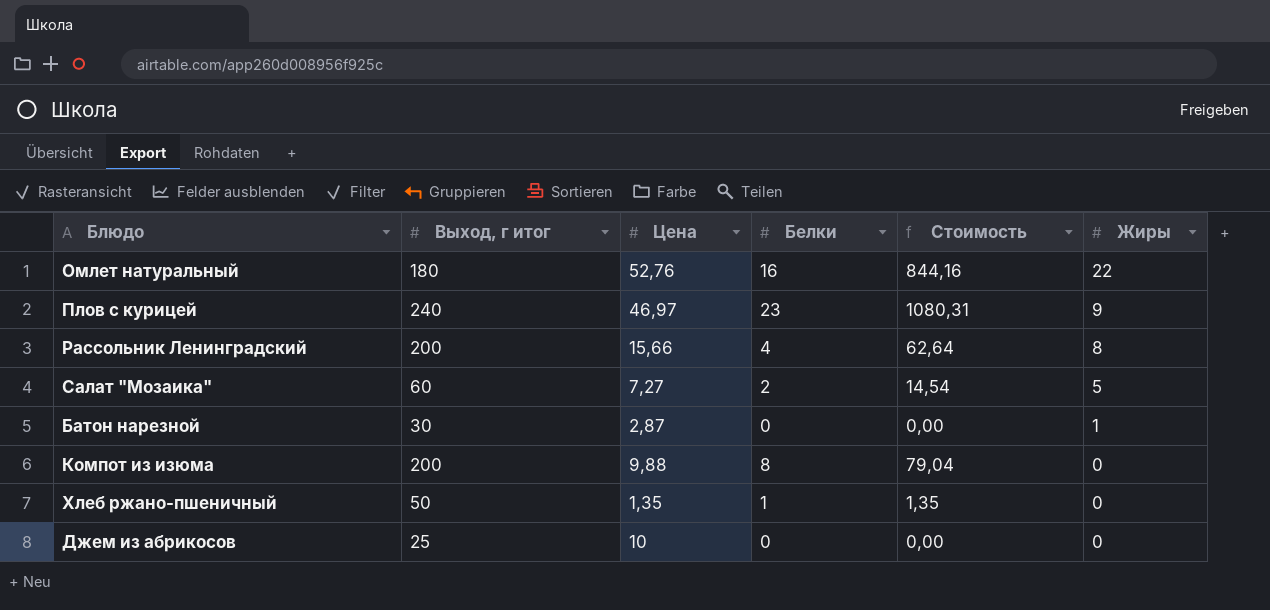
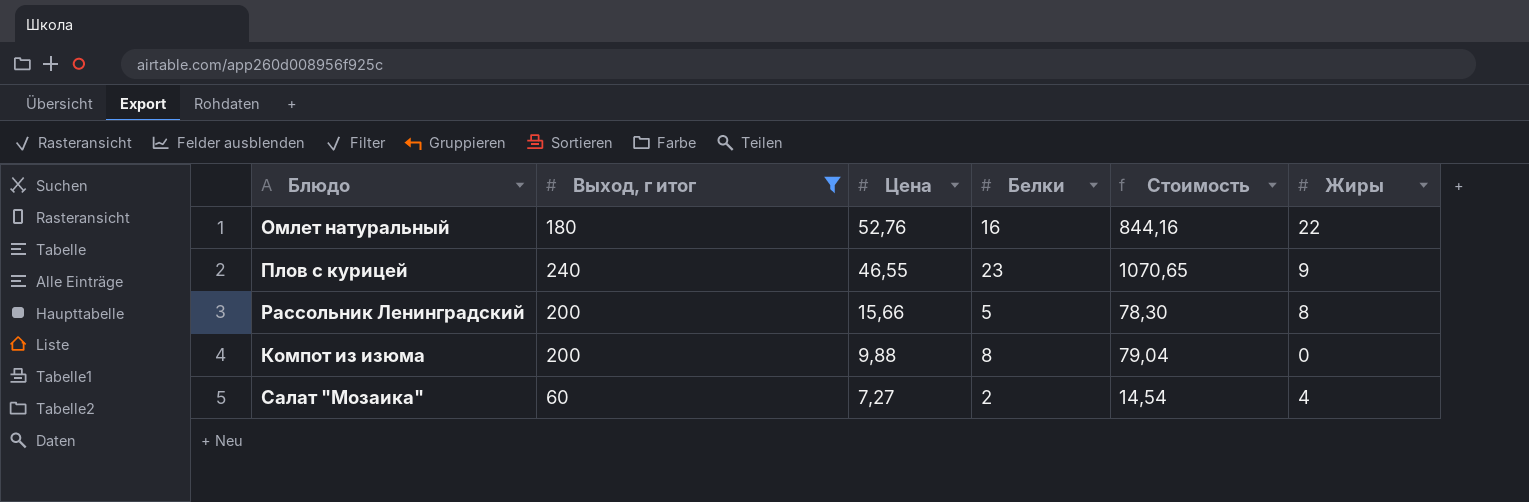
filter: none -> Выход, г итог >= 60
row order: Жиры descending -> Цена descending
Плов с курицей | Цена: 46,97 -> 46,55
Плов с курицей | Стоимость: 1080,31 -> 1070,65
Рассольник Ленинградский | Белки: 4 -> 5
Рассольник Ленинградский | Стоимость: 62,64 -> 78,30
Салат "Мозаика" | Жиры: 5 -> 4

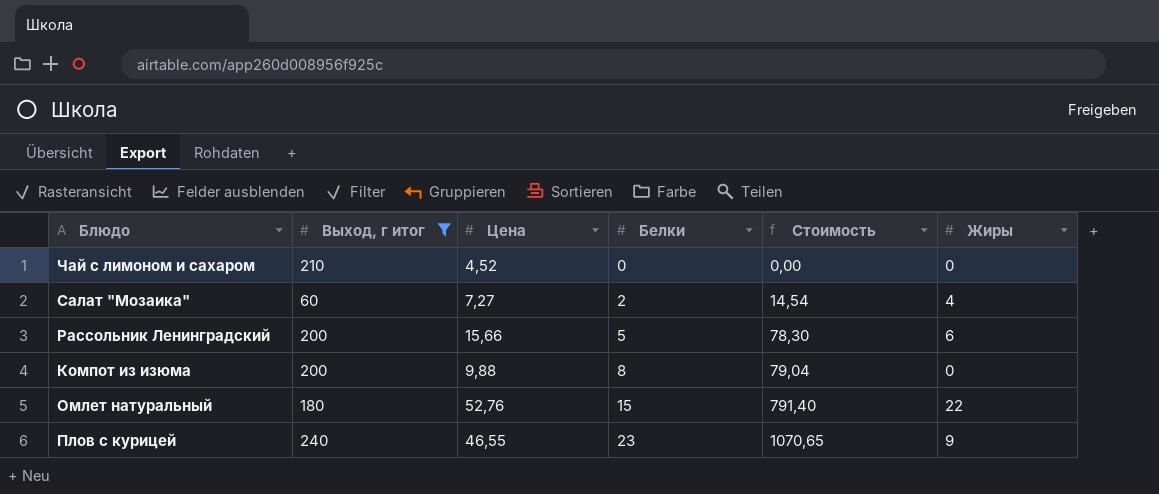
row order: Цена descending -> Белки ascending
row Чай с лимоном и сахаром: none -> 210 | 4,52 | 0 | 0,00 | 0
Рассольник Ленинградский | Жиры: 8 -> 6
Омлет натуральный | Белки: 16 -> 15
Омлет натуральный | Стоимость: 844,16 -> 791,40

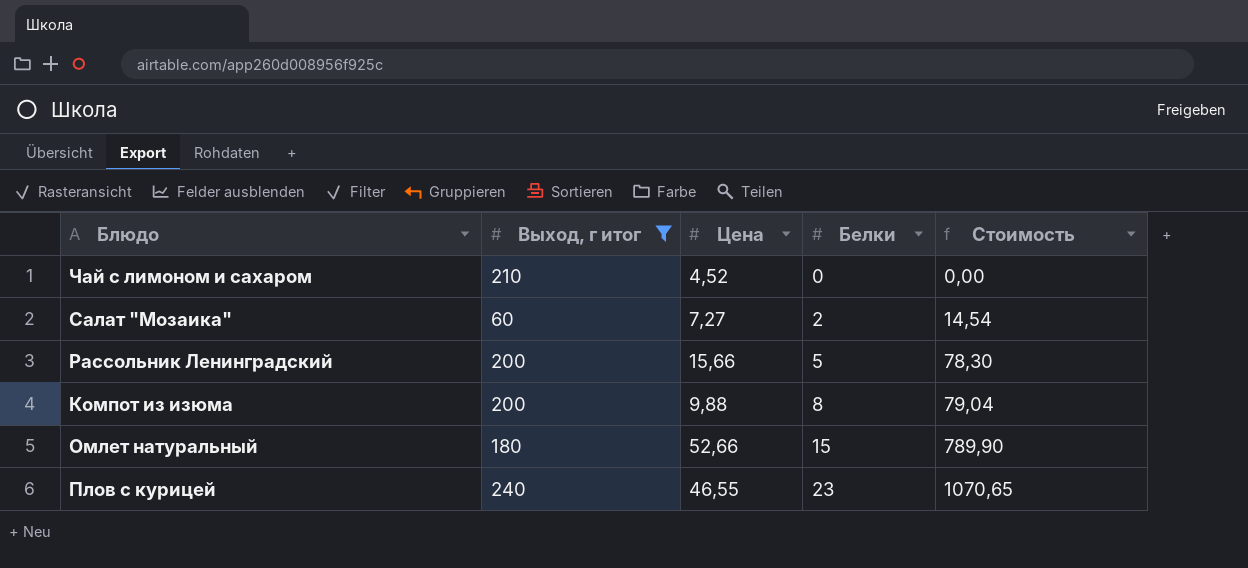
column Жиры | position: 6 -> none
Омлет натуральный | Цена: 52,76 -> 52,66
Омлет натуральный | Стоимость: 791,40 -> 789,90

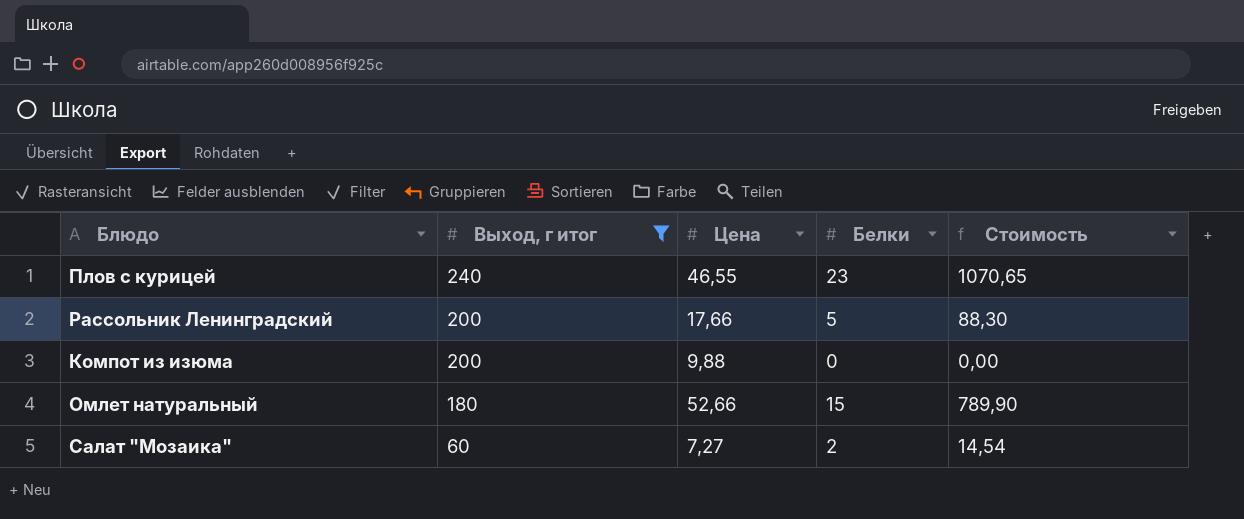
row order: Белки ascending -> Выход, г итог descending
row Чай с лимоном и сахаром: 210 | 4,52 | 0 | 0,00 -> none
Рассольник Ленинградский | Цена: 15,66 -> 17,66
Рассольник Ленинградский | Стоимость: 78,30 -> 88,30
Компот из изюма | Белки: 8 -> 0
Компот из изюма | Стоимость: 79,04 -> 0,00

